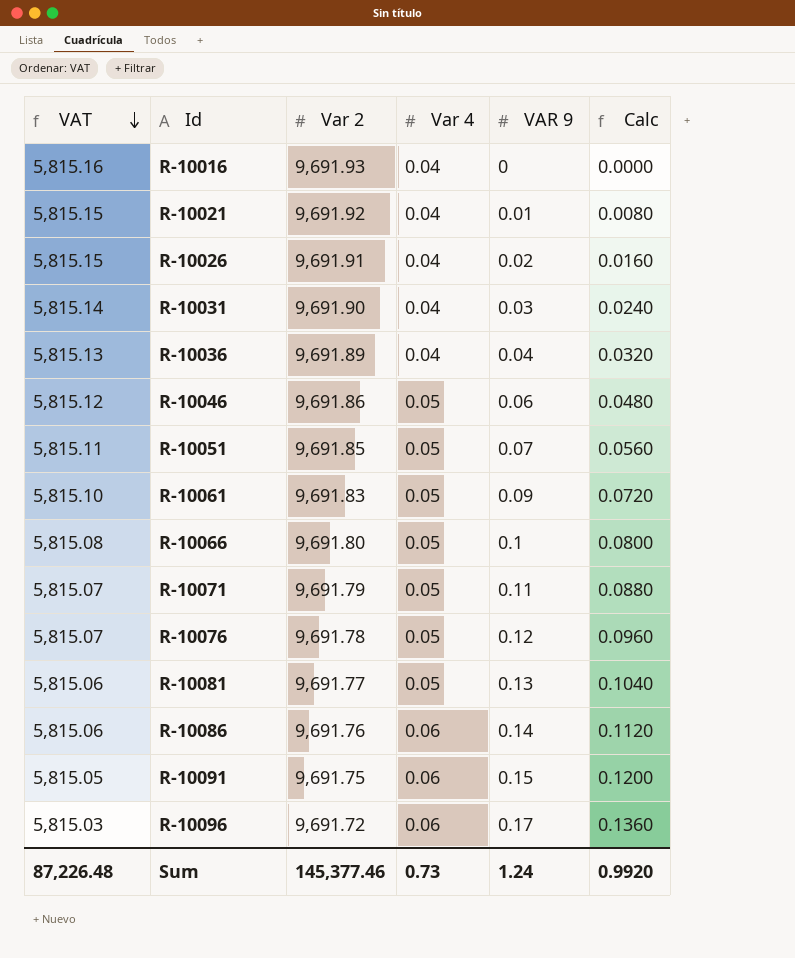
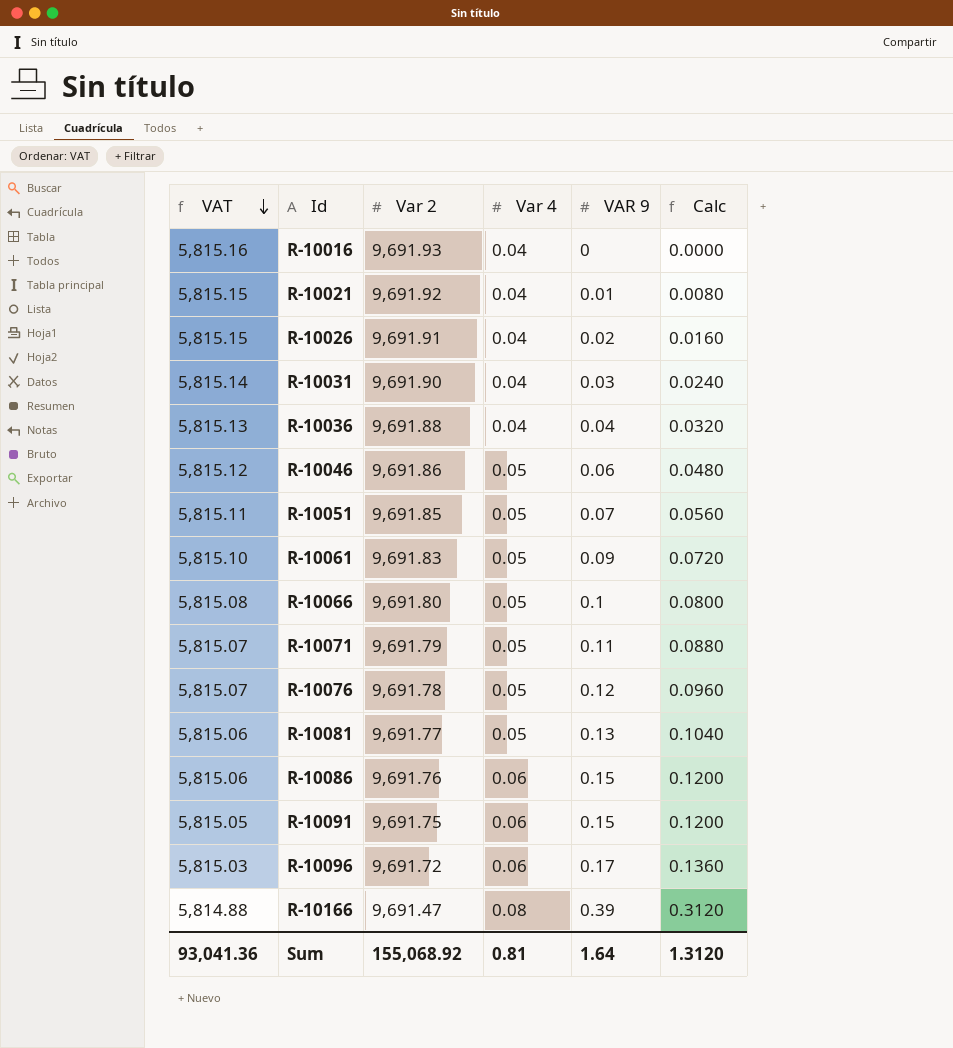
R-10036 | Var 2: 9,691.89 -> 9,691.88
R-10086 | VAR 9: 0.14 -> 0.15
R-10086 | Calc: 0.1120 -> 0.1200
row R-10166: none -> 5,814.88 | 9,691.47 | 0.08 | 0.39 | 0.3120
Sum | VAT: 87,226.48 -> 93,041.36
Sum | Var 2: 145,377.46 -> 155,068.92
Sum | Var 4: 0.73 -> 0.81
Sum | VAR 9: 1.24 -> 1.64
Sum | Calc: 0.9920 -> 1.3120

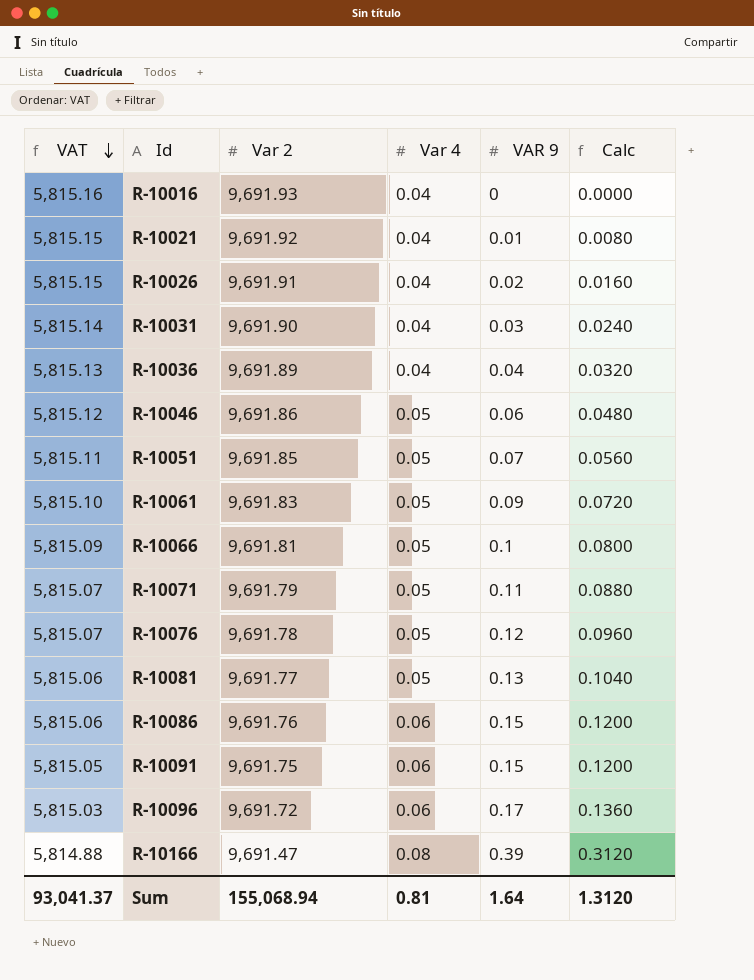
R-10036 | Var 2: 9,691.88 -> 9,691.89
R-10066 | VAT: 5,815.08 -> 5,815.09
R-10066 | Var 2: 9,691.80 -> 9,691.81
Sum | VAT: 93,041.36 -> 93,041.37
Sum | Var 2: 155,068.92 -> 155,068.94

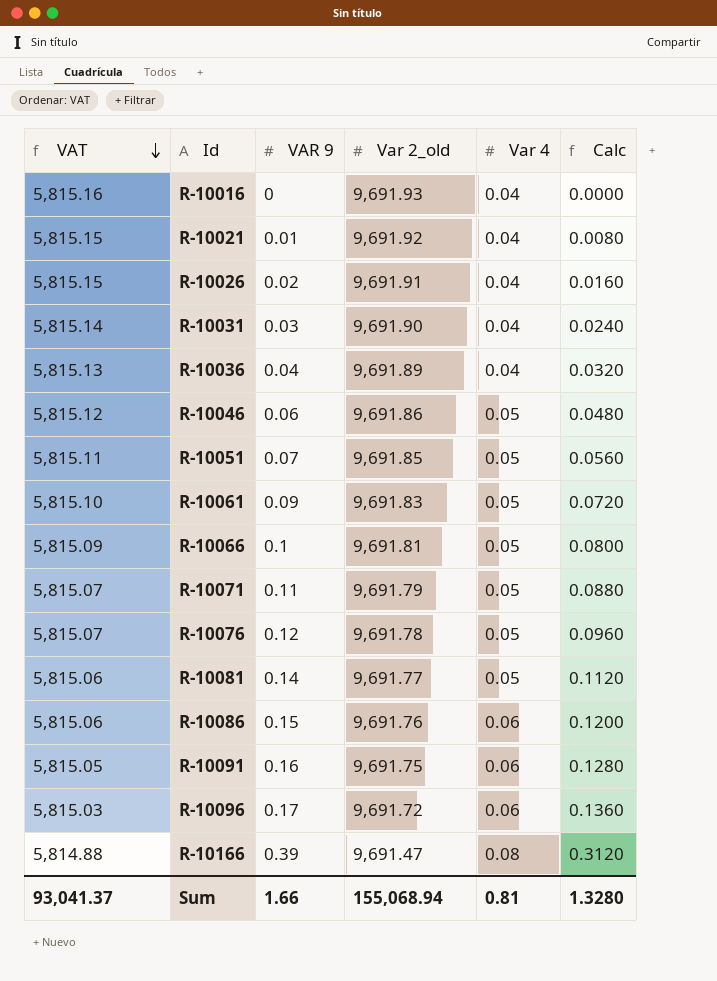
column VAR 9 | position: 5 -> 3
column name: Var 2 -> Var 2_old
R-10081 | VAR 9: 0.13 -> 0.14
R-10081 | Calc: 0.1040 -> 0.1120
R-10091 | VAR 9: 0.15 -> 0.16
R-10091 | Calc: 0.1200 -> 0.1280
Sum | VAR 9: 1.64 -> 1.66
Sum | Calc: 1.3120 -> 1.3280

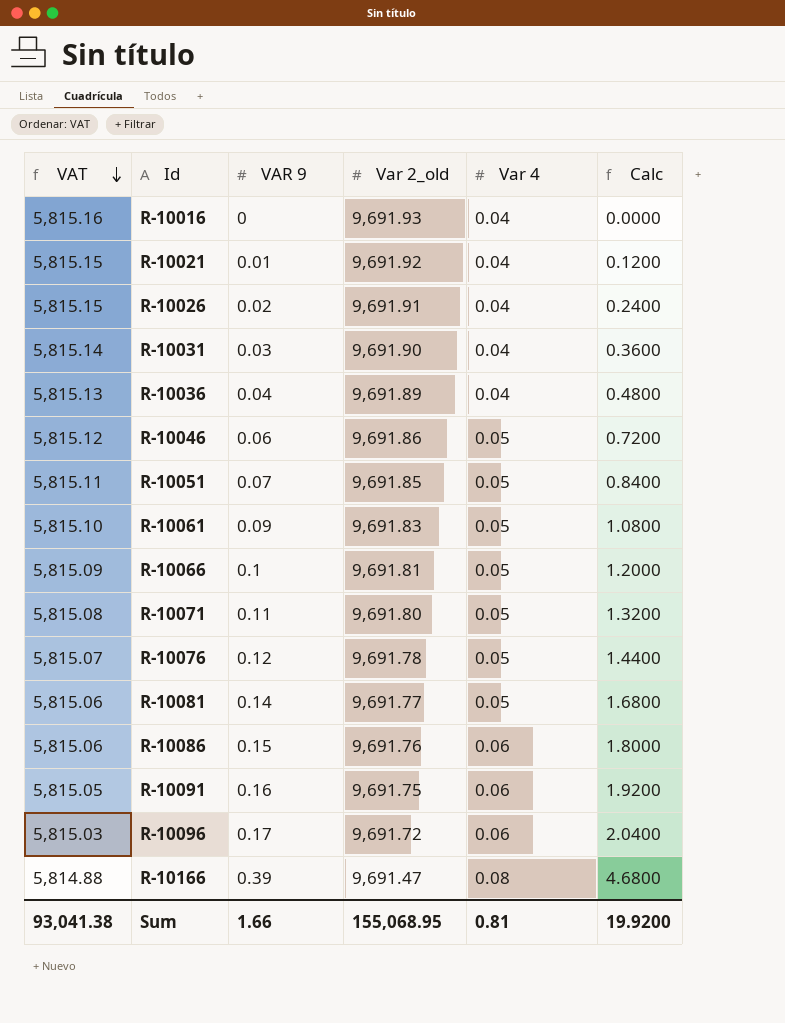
column Calc | formula: [VAR 9] * 0.8 -> [VAR 9] * 12
R-10071 | VAT: 5,815.07 -> 5,815.08
R-10071 | Var 2_old: 9,691.79 -> 9,691.80
Sum | VAT: 93,041.37 -> 93,041.38
Sum | Var 2_old: 155,068.94 -> 155,068.95
Sum | Calc: 1.3280 -> 19.9200

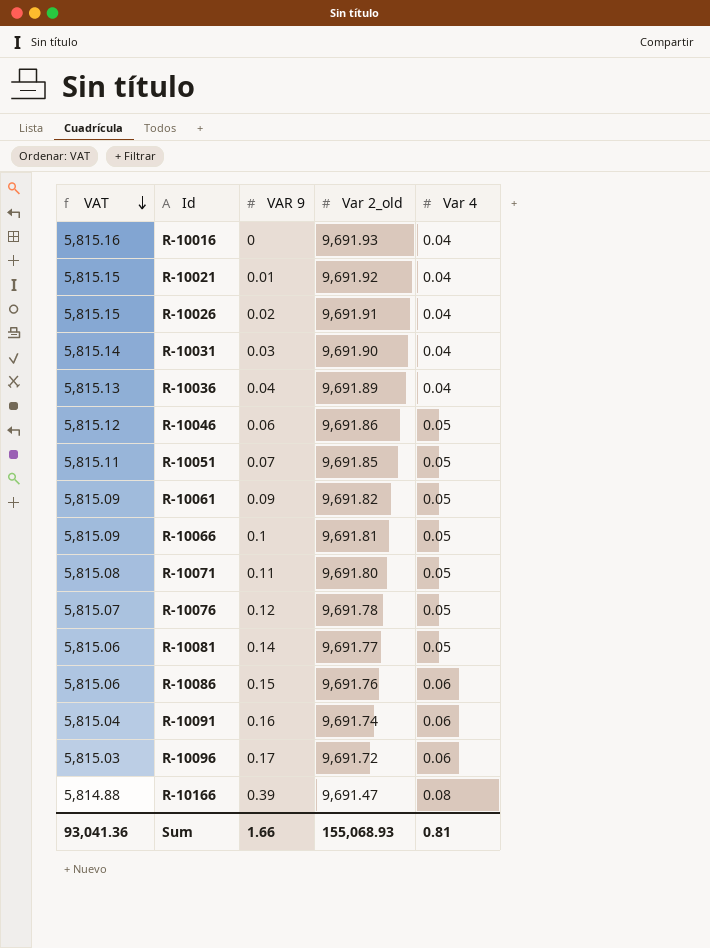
column Calc | formula: [VAR 9] * 12 -> none
R-10061 | VAT: 5,815.10 -> 5,815.09
R-10061 | Var 2_old: 9,691.83 -> 9,691.82
R-10091 | VAT: 5,815.05 -> 5,815.04
R-10091 | Var 2_old: 9,691.75 -> 9,691.74
Sum | VAT: 93,041.38 -> 93,041.36
Sum | Var 2_old: 155,068.95 -> 155,068.93

